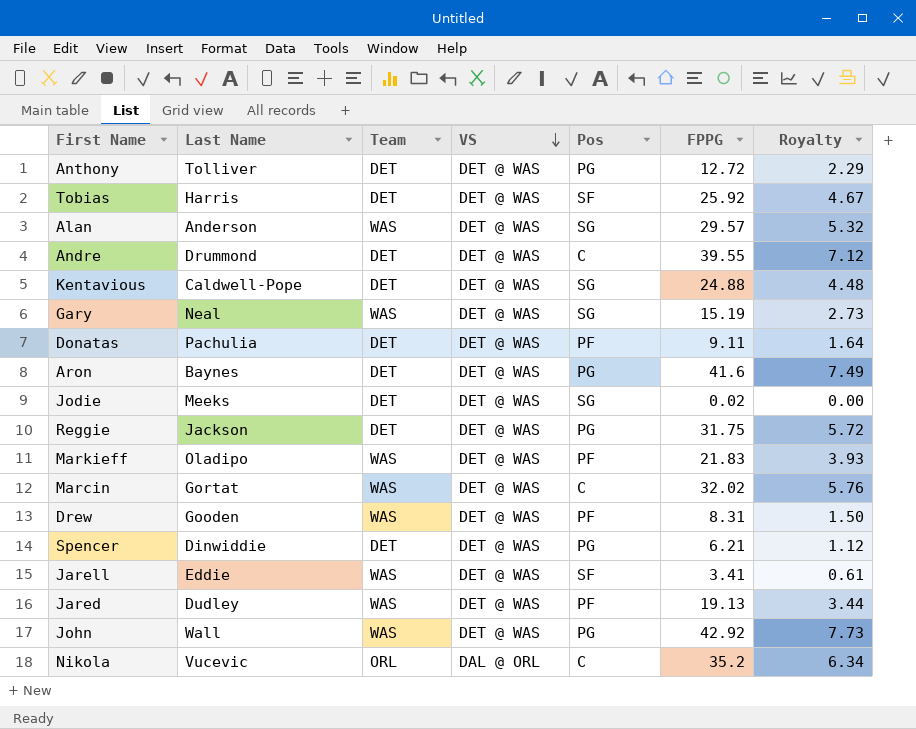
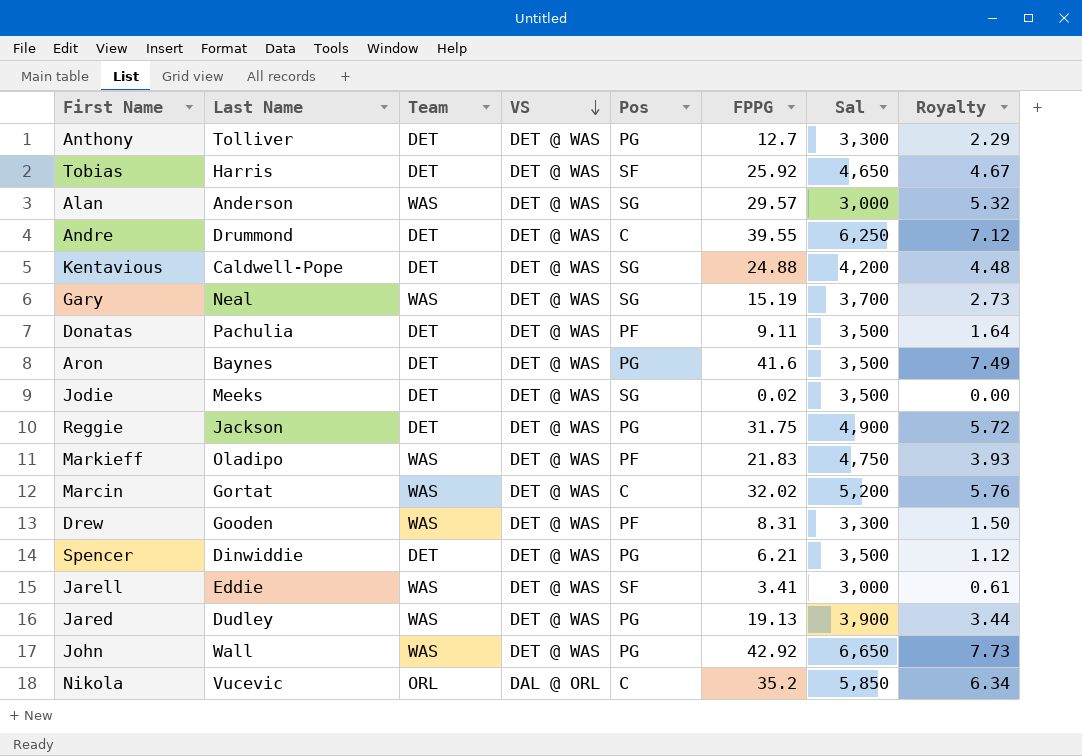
column Sal | position: none -> 7
Anthony | FPPG: 12.72 -> 12.7
Jared | Pos: PF -> PG

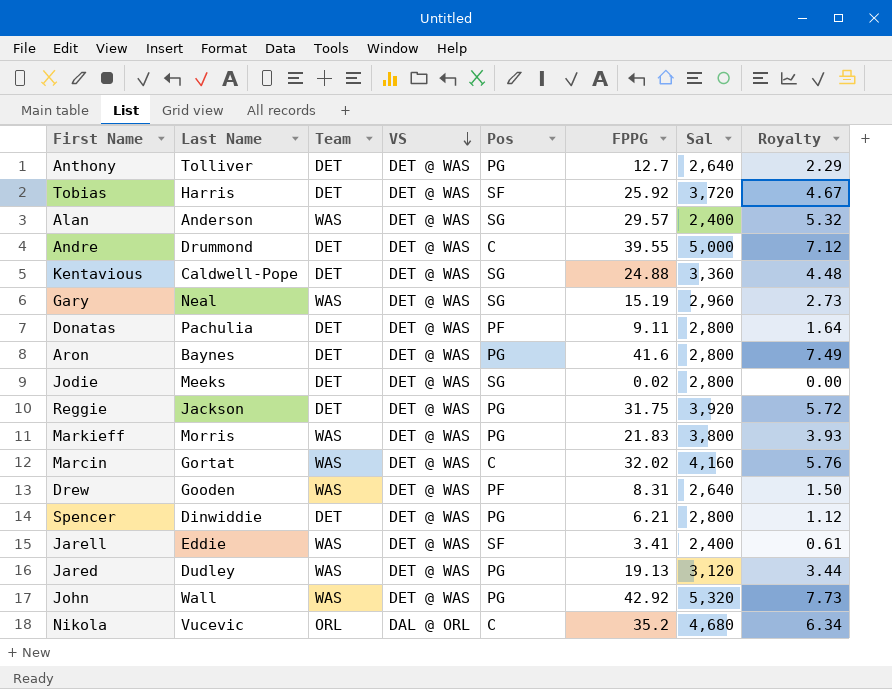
Anthony | Sal: 3,300 -> 2,640
Tobias | Sal: 4,650 -> 3,720
Alan | Sal: 3,000 -> 2,400
Andre | Sal: 6,250 -> 5,000
Kentavious | Sal: 4,200 -> 3,360
Gary | Sal: 3,700 -> 2,960
Donatas | Sal: 3,500 -> 2,800
Aron | Sal: 3,500 -> 2,800
Jodie | Sal: 3,500 -> 2,800
Reggie | Sal: 4,900 -> 3,920
Markieff | Last Name: Oladipo -> Morris
Markieff | Pos: PF -> PG
Markieff | Sal: 4,750 -> 3,800
Marcin | Sal: 5,200 -> 4,160
Drew | Sal: 3,300 -> 2,640
Spencer | Sal: 3,500 -> 2,800
Jarell | Sal: 3,000 -> 2,400
Jared | Sal: 3,900 -> 3,120
John | Sal: 6,650 -> 5,320
Nikola | Sal: 5,850 -> 4,680

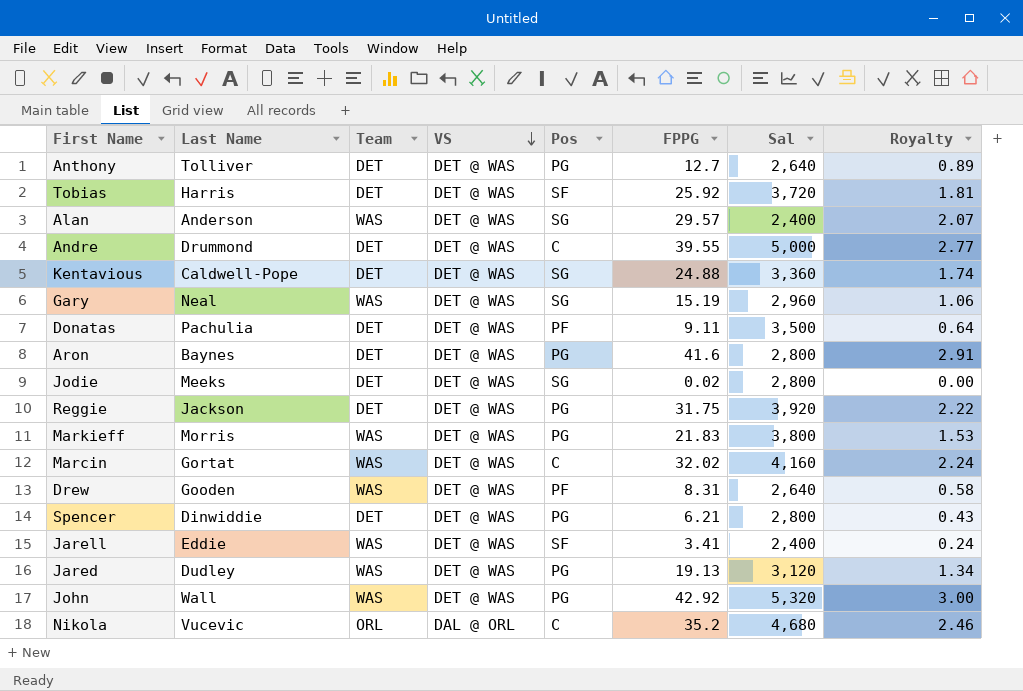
column Royalty | formula: [FPPG] * 0.18 -> [FPPG] * 0.07
Donatas | Sal: 2,800 -> 3,500

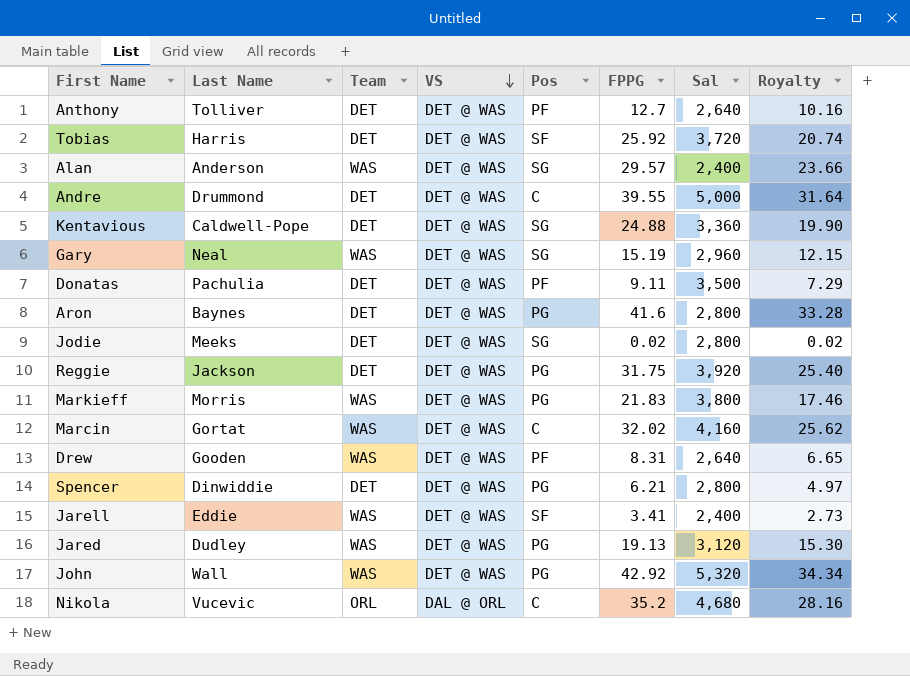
column Royalty | formula: [FPPG] * 0.07 -> [FPPG] * 0.8
Anthony | Pos: PG -> PF

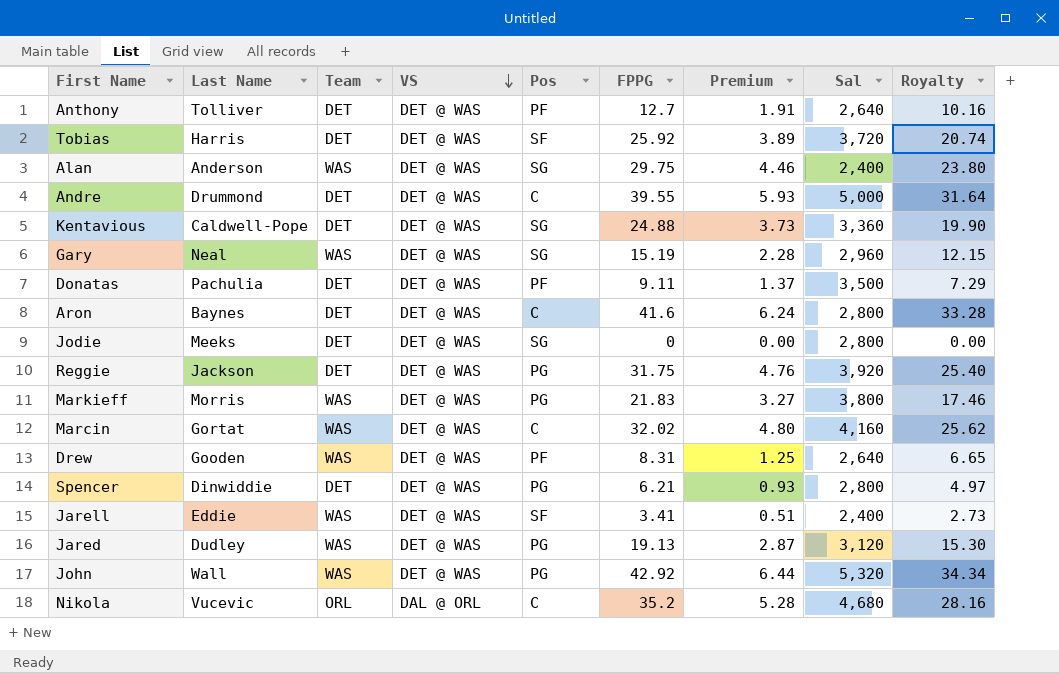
column Premium | formula: none -> [FPPG] * 0.15
Alan | FPPG: 29.57 -> 29.75
Alan | Royalty: 23.66 -> 23.80
Aron | Pos: PG -> C
Jodie | FPPG: 0.02 -> 0
Jodie | Royalty: 0.02 -> 0.00

